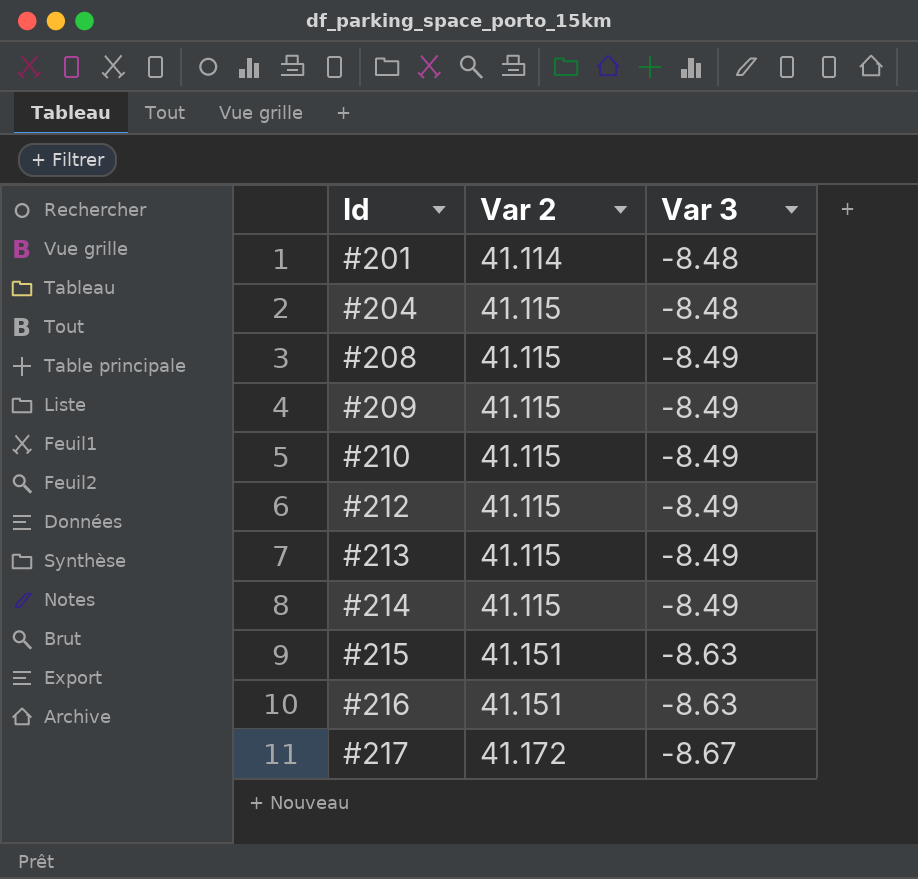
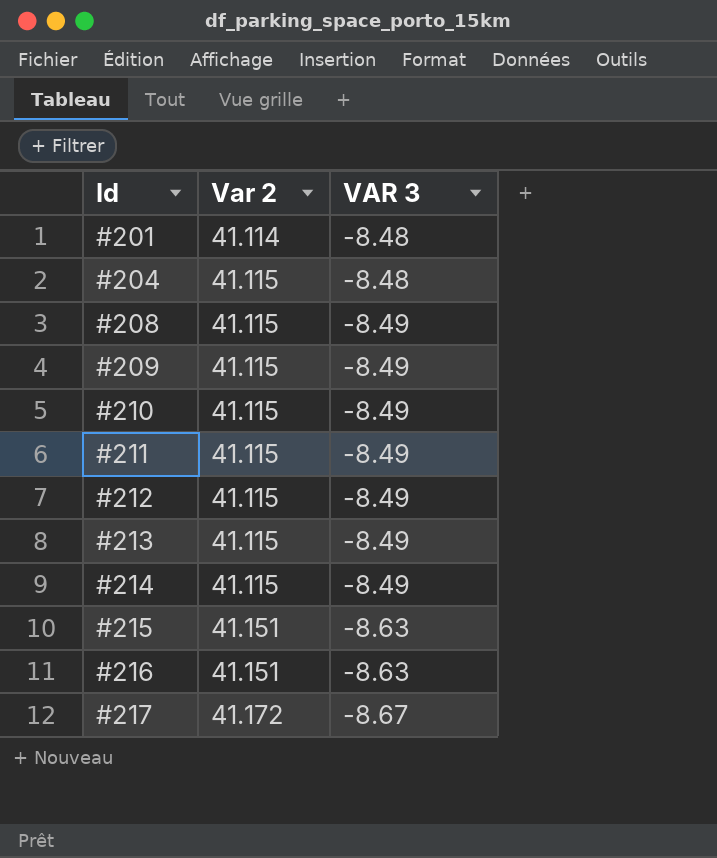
column name: Var 3 -> VAR 3
row #211: none -> 41.115 | -8.49

